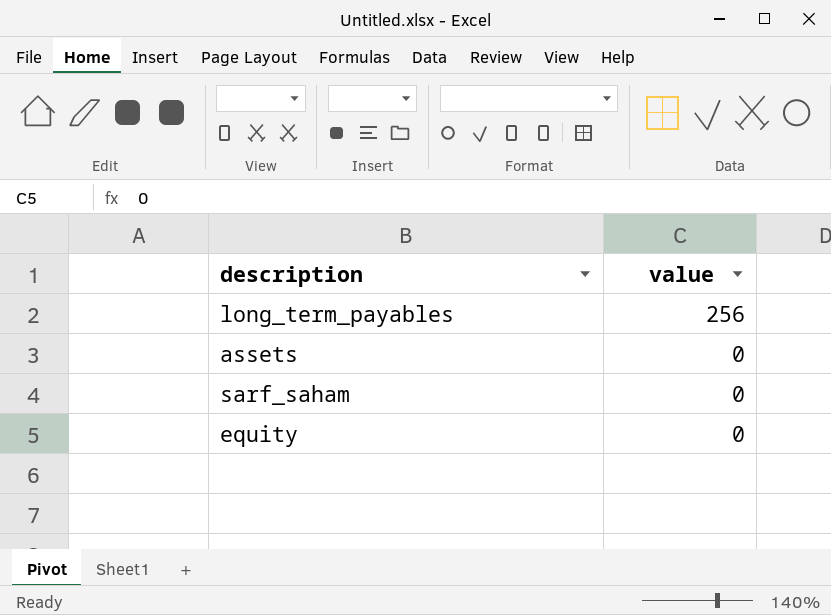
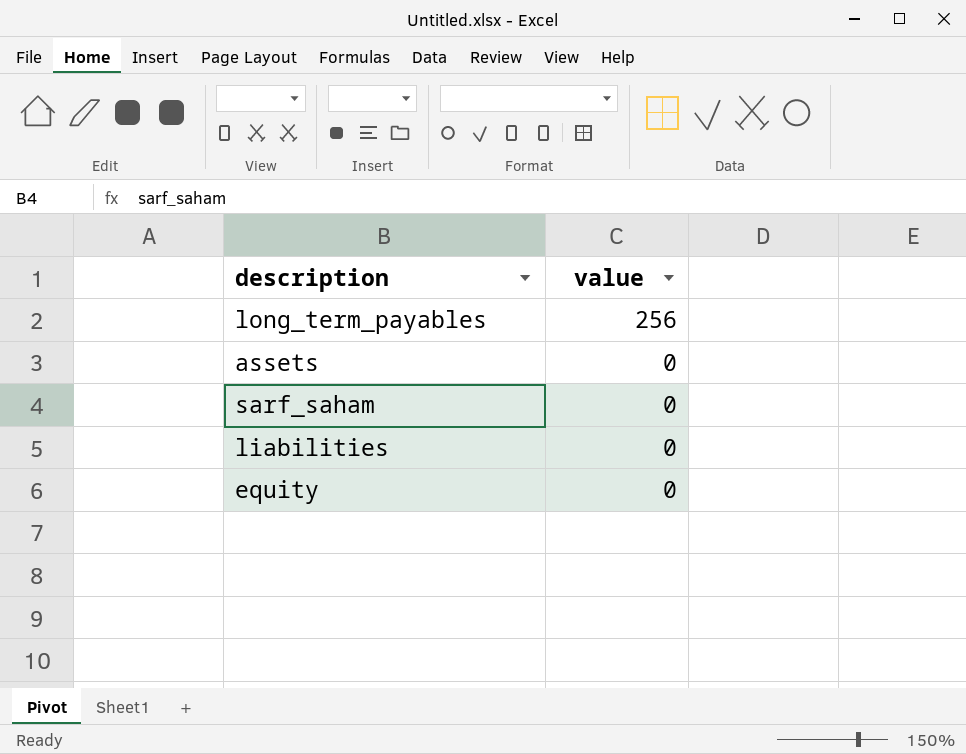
row liabilities: none -> 0

